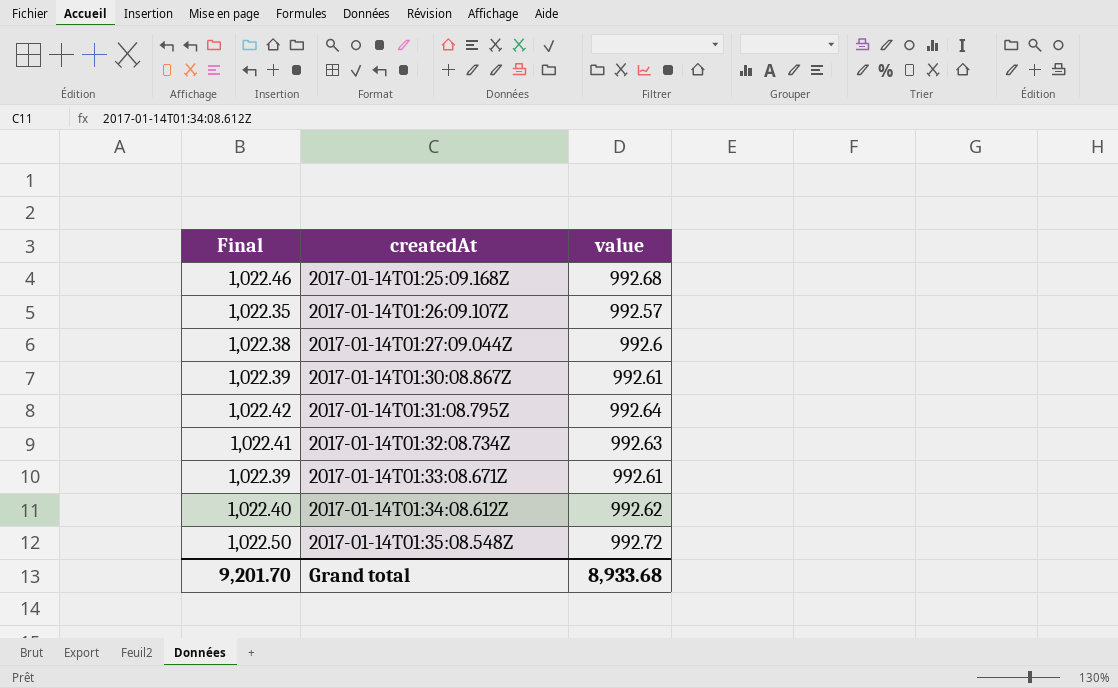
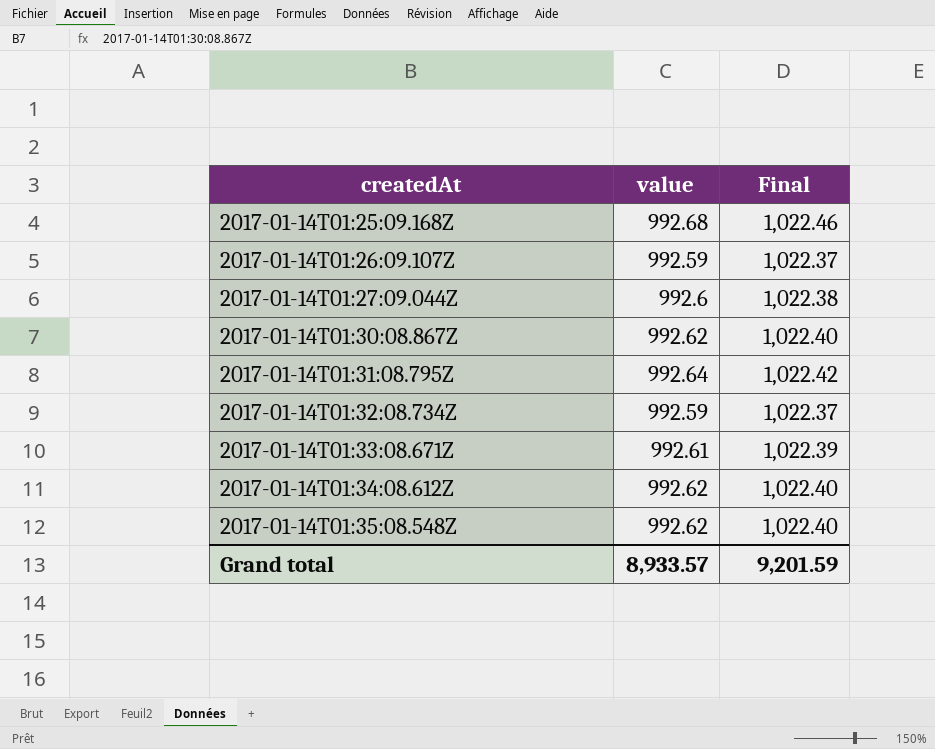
column Final | position: 1 -> 3
2017-01-14T01:26:09.107Z | value: 992.57 -> 992.59
2017-01-14T01:26:09.107Z | Final: 1,022.35 -> 1,022.37
2017-01-14T01:30:08.867Z | value: 992.61 -> 992.62
2017-01-14T01:30:08.867Z | Final: 1,022.39 -> 1,022.40
2017-01-14T01:32:08.734Z | value: 992.63 -> 992.59
2017-01-14T01:32:08.734Z | Final: 1,022.41 -> 1,022.37
2017-01-14T01:35:08.548Z | value: 992.72 -> 992.62
2017-01-14T01:35:08.548Z | Final: 1,022.50 -> 1,022.40
Grand total | value: 8,933.68 -> 8,933.57
Grand total | Final: 9,201.70 -> 9,201.59

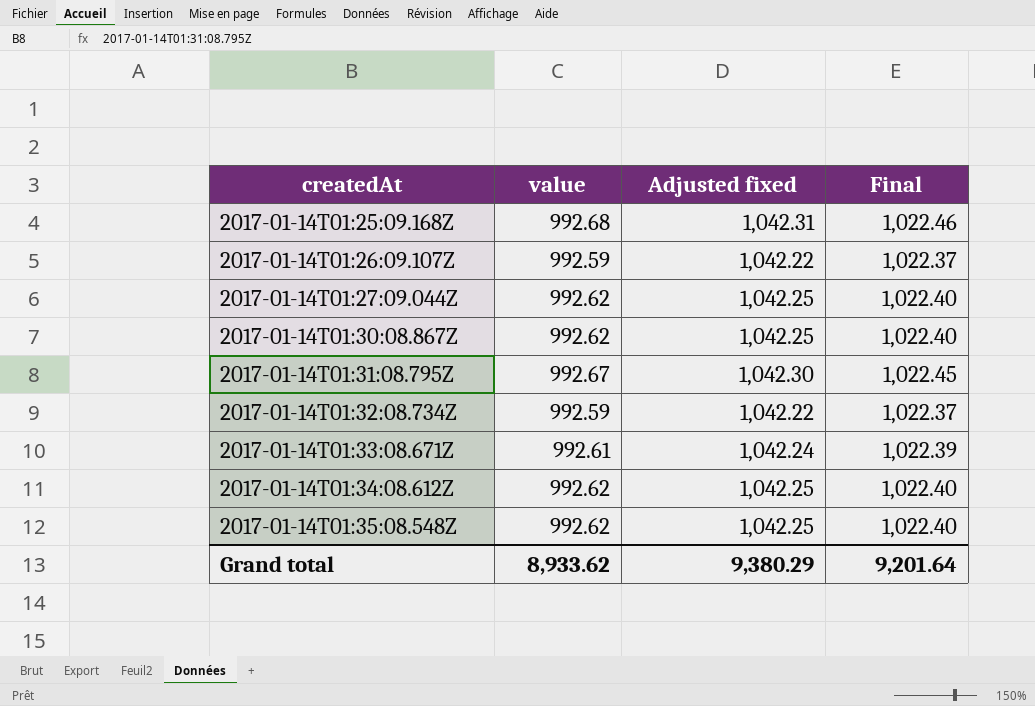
column Adjusted fixed | formula: none -> [value] * 1.05
2017-01-14T01:27:09.044Z | value: 992.6 -> 992.62
2017-01-14T01:27:09.044Z | Final: 1,022.38 -> 1,022.40
2017-01-14T01:31:08.795Z | value: 992.64 -> 992.67
2017-01-14T01:31:08.795Z | Final: 1,022.42 -> 1,022.45
Grand total | value: 8,933.57 -> 8,933.62
Grand total | Final: 9,201.59 -> 9,201.64

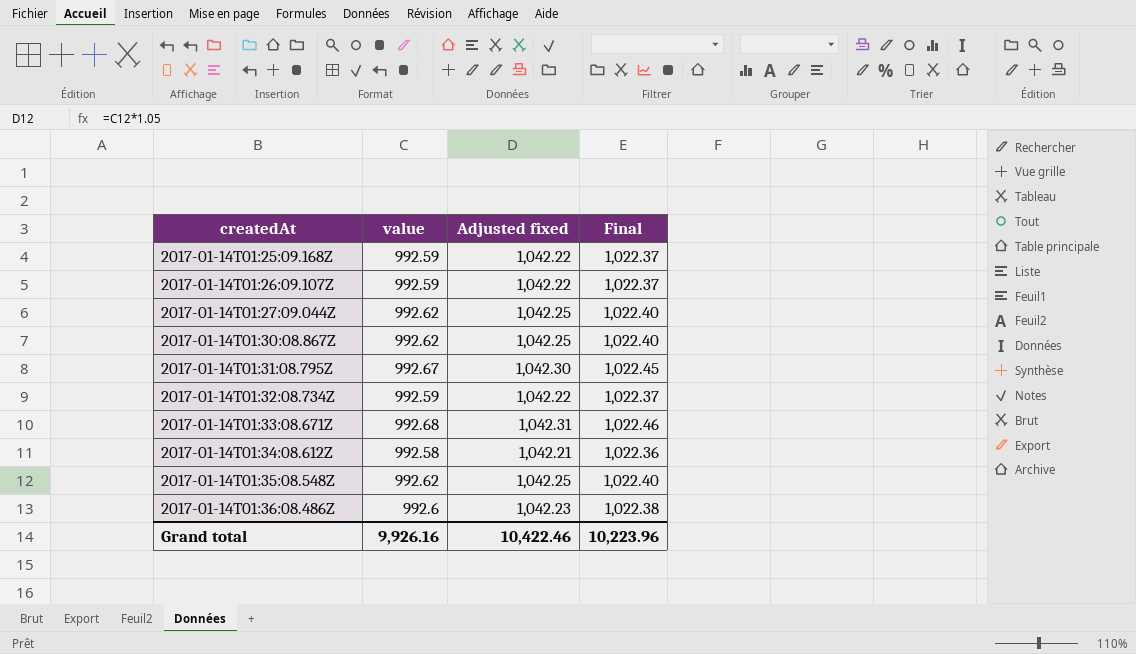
2017-01-14T01:25:09.168Z | value: 992.68 -> 992.59
2017-01-14T01:25:09.168Z | Adjusted fixed: 1,042.31 -> 1,042.22
2017-01-14T01:25:09.168Z | Final: 1,022.46 -> 1,022.37
2017-01-14T01:33:08.671Z | value: 992.61 -> 992.68
2017-01-14T01:33:08.671Z | Adjusted fixed: 1,042.24 -> 1,042.31
2017-01-14T01:33:08.671Z | Final: 1,022.39 -> 1,022.46
2017-01-14T01:34:08.612Z | value: 992.62 -> 992.58
2017-01-14T01:34:08.612Z | Adjusted fixed: 1,042.25 -> 1,042.21
2017-01-14T01:34:08.612Z | Final: 1,022.40 -> 1,022.36
row 2017-01-14T01:36:08.486Z: none -> 992.6 | 1,042.23 | 1,022.38
Grand total | value: 8,933.62 -> 9,926.16
Grand total | Adjusted fixed: 9,380.29 -> 10,422.46
Grand total | Final: 9,201.64 -> 10,223.96

